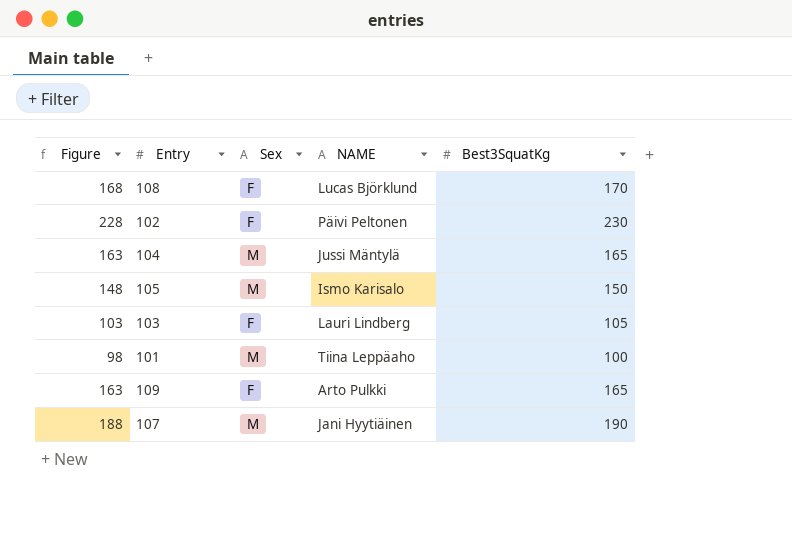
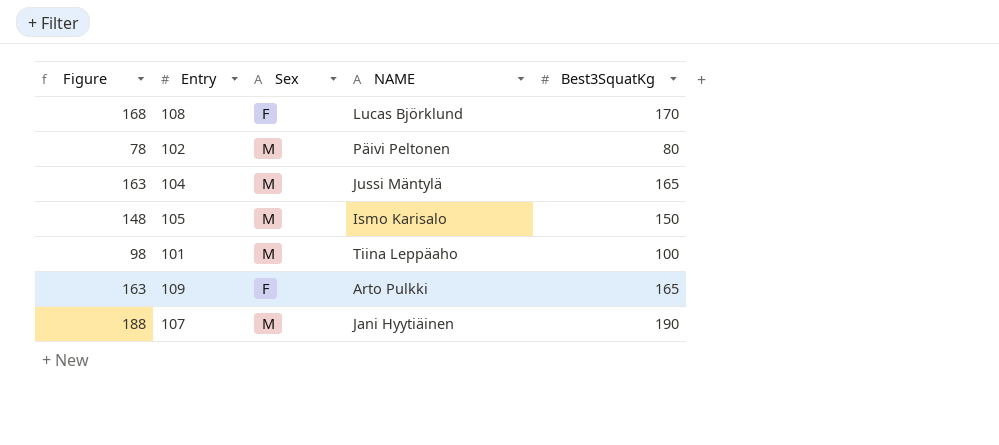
row 103: 103 | F | Lauri Lindberg | 105 -> none
102 | Figure: 228 -> 78
102 | Sex: F -> M
102 | Best3SquatKg: 230 -> 80

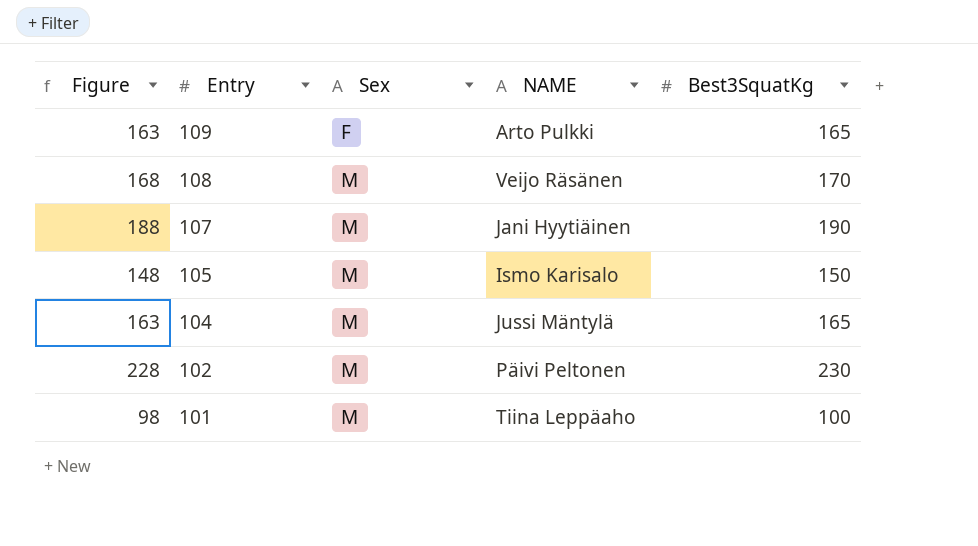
row order: none -> Entry descending
108 | Sex: F -> M
108 | NAME: Lucas Björklund -> Veijo Räsänen
102 | Figure: 78 -> 228
102 | Best3SquatKg: 80 -> 230

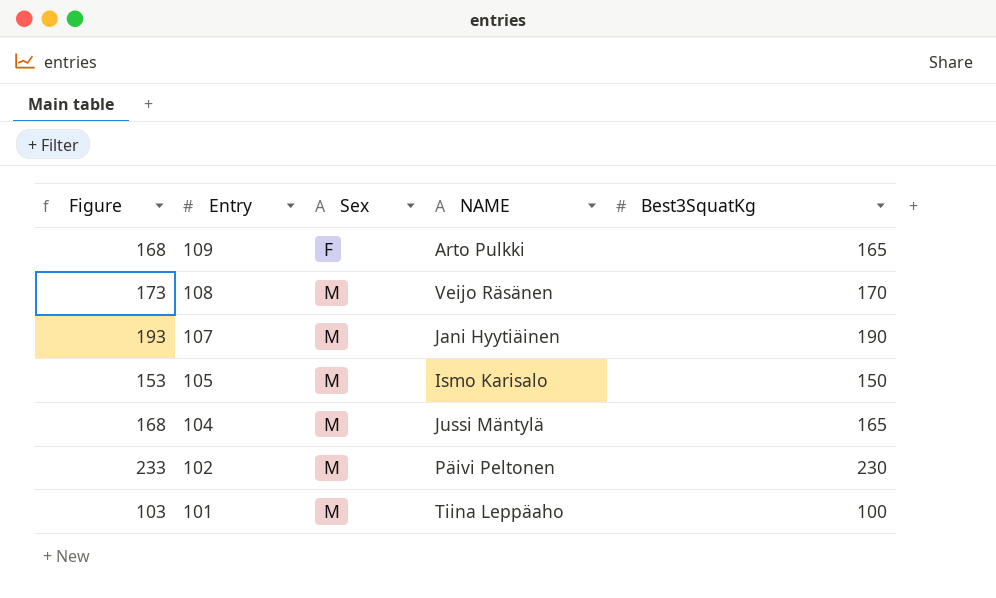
column Figure | formula: [Best3SquatKg] - 2 -> [Best3SquatKg] + 3

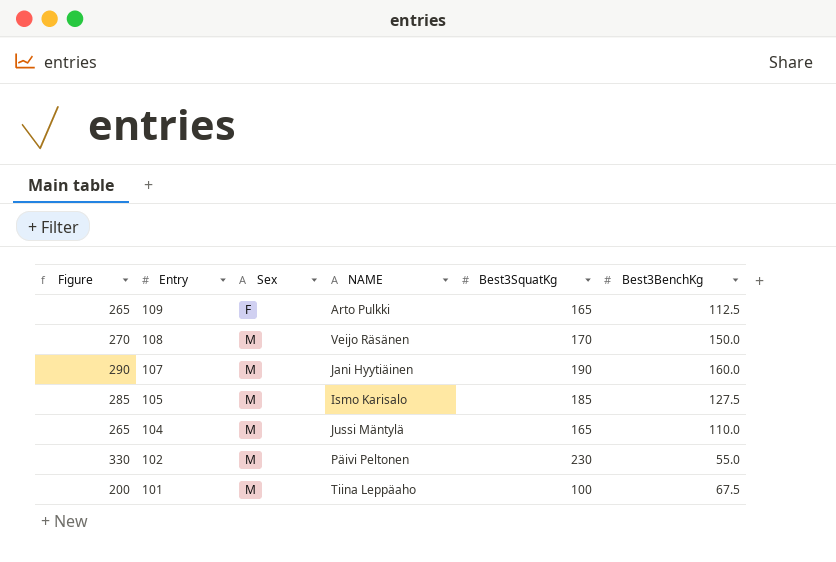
column Figure | formula: [Best3SquatKg] + 3 -> [Best3SquatKg] + 100
column Best3BenchKg | position: none -> 6
105 | Best3SquatKg: 150 -> 185

